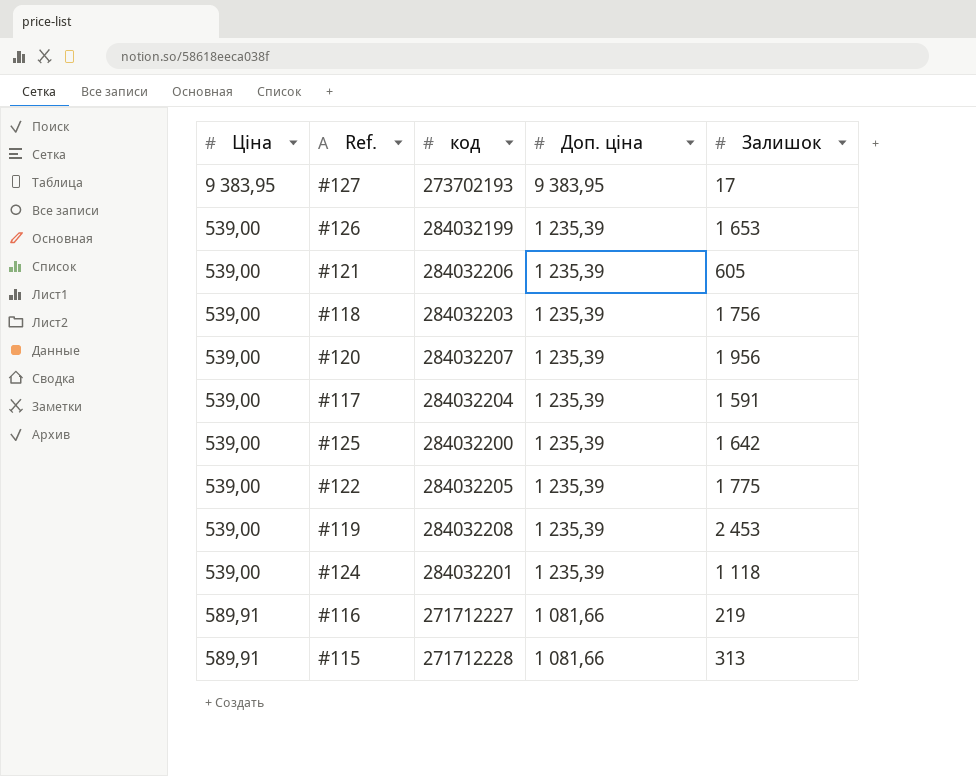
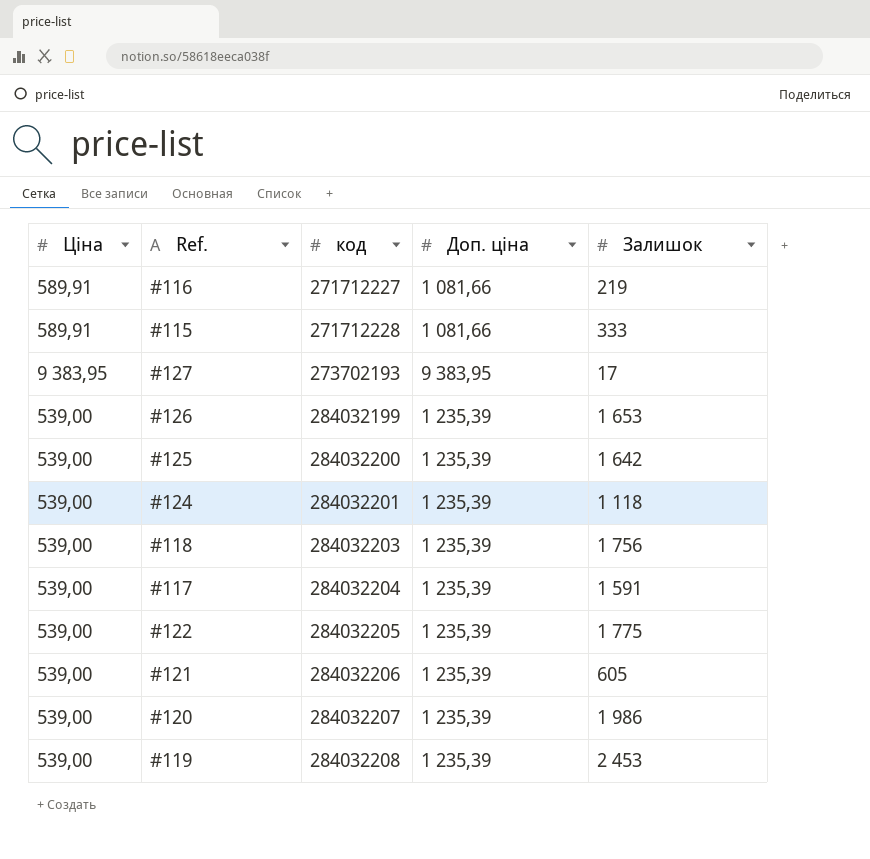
row order: Доп. ціна descending -> код ascending
#115 | Залишок: 313 -> 333
#120 | Залишок: 1 956 -> 1 986

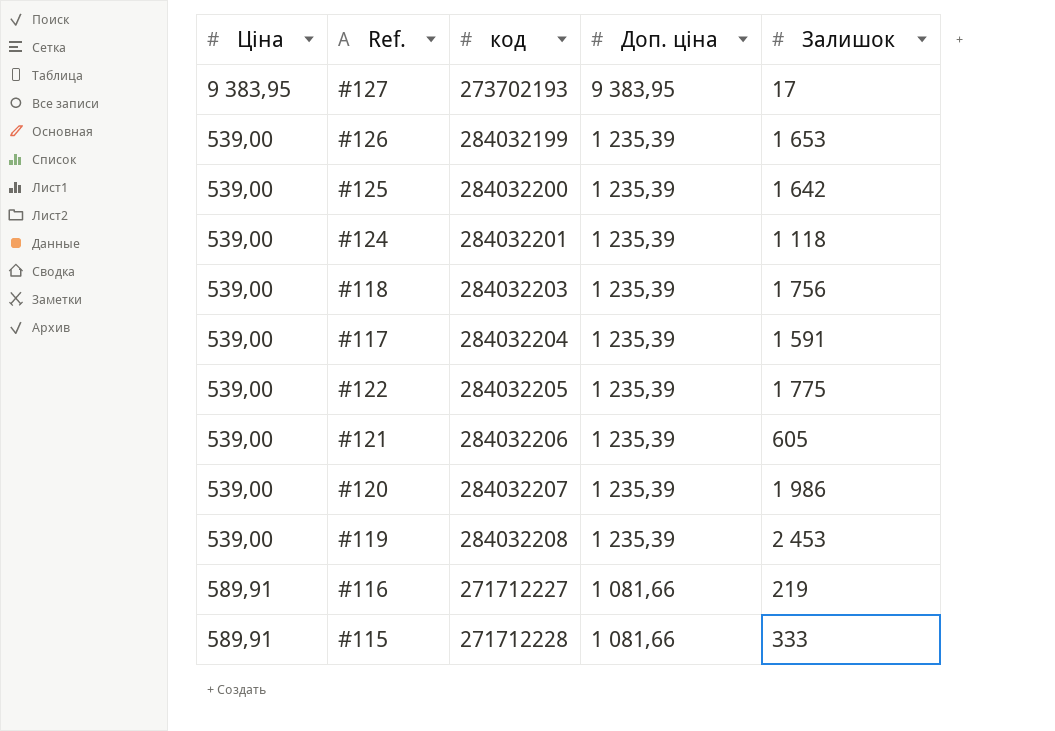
row order: код ascending -> Доп. ціна descending

